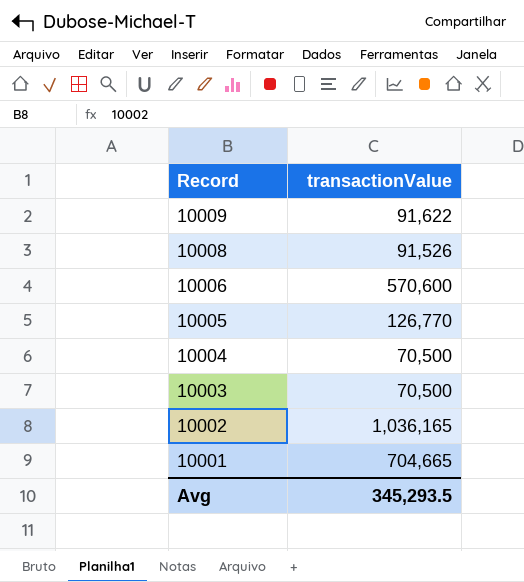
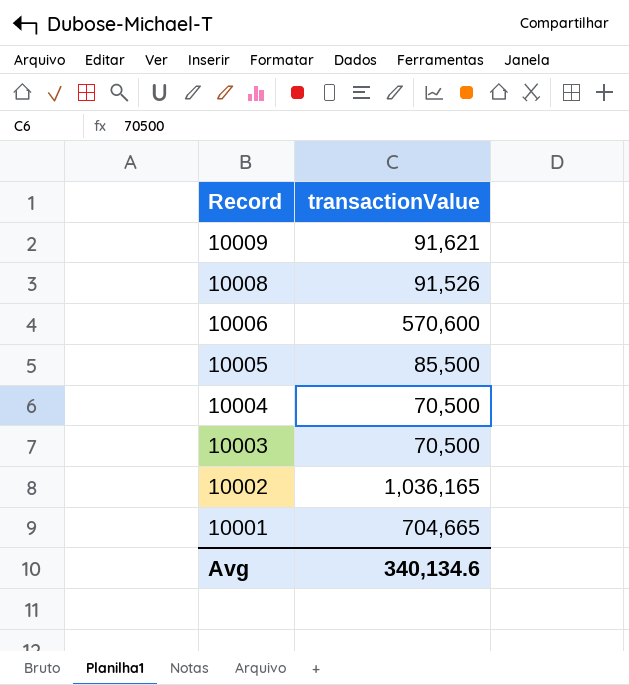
10009 | transactionValue: 91,622 -> 91,621
10005 | transactionValue: 126,770 -> 85,500
Avg | transactionValue: 345,293.5 -> 340,134.6

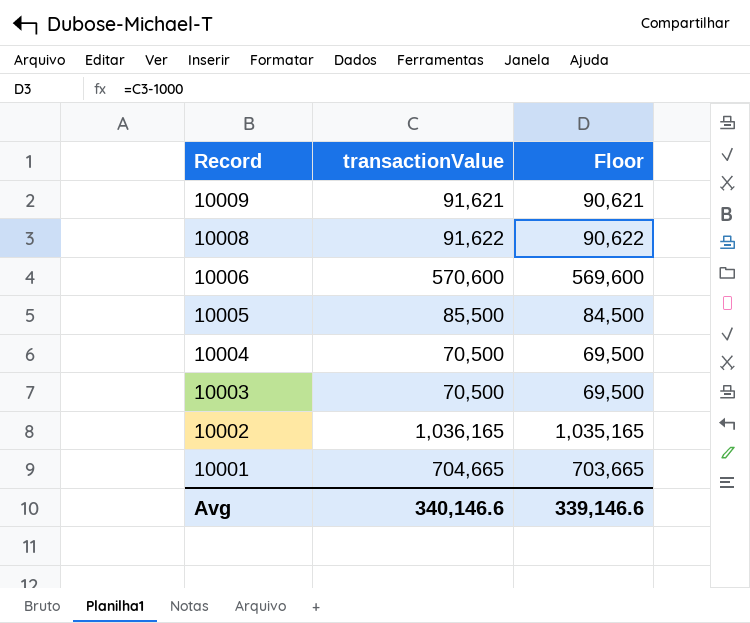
column Floor | formula: none -> [transactionValue] - 1000
10008 | transactionValue: 91,526 -> 91,622
Avg | transactionValue: 340,134.6 -> 340,146.6

